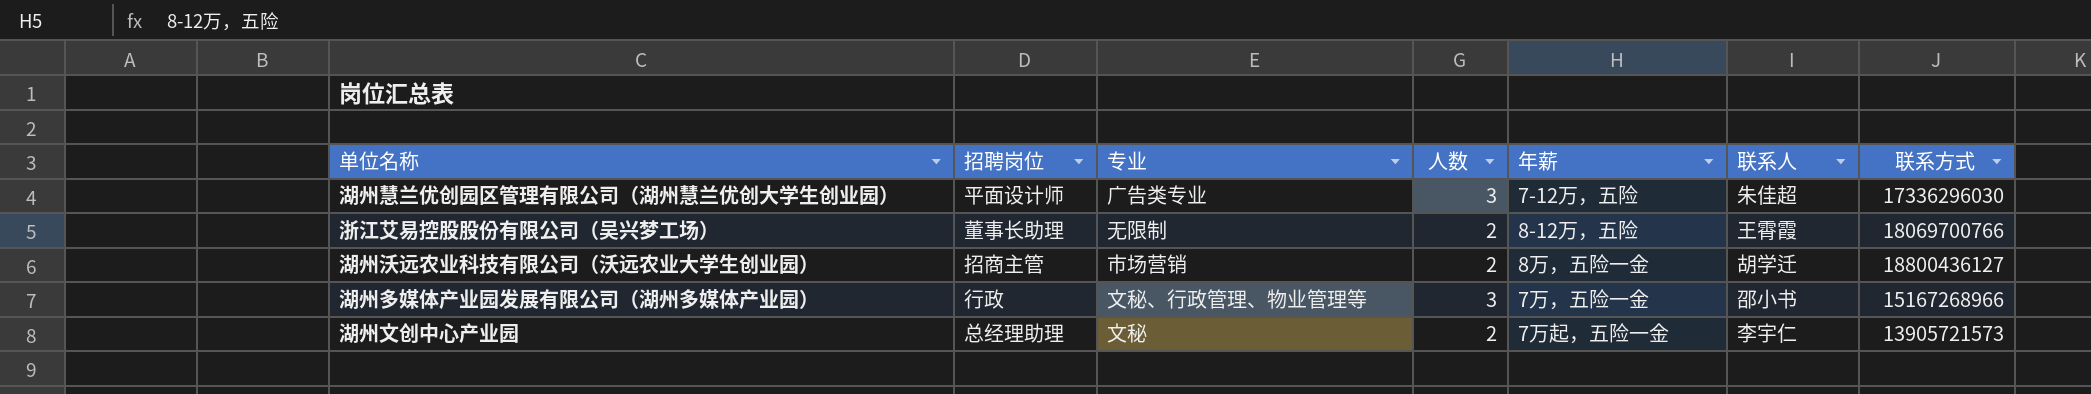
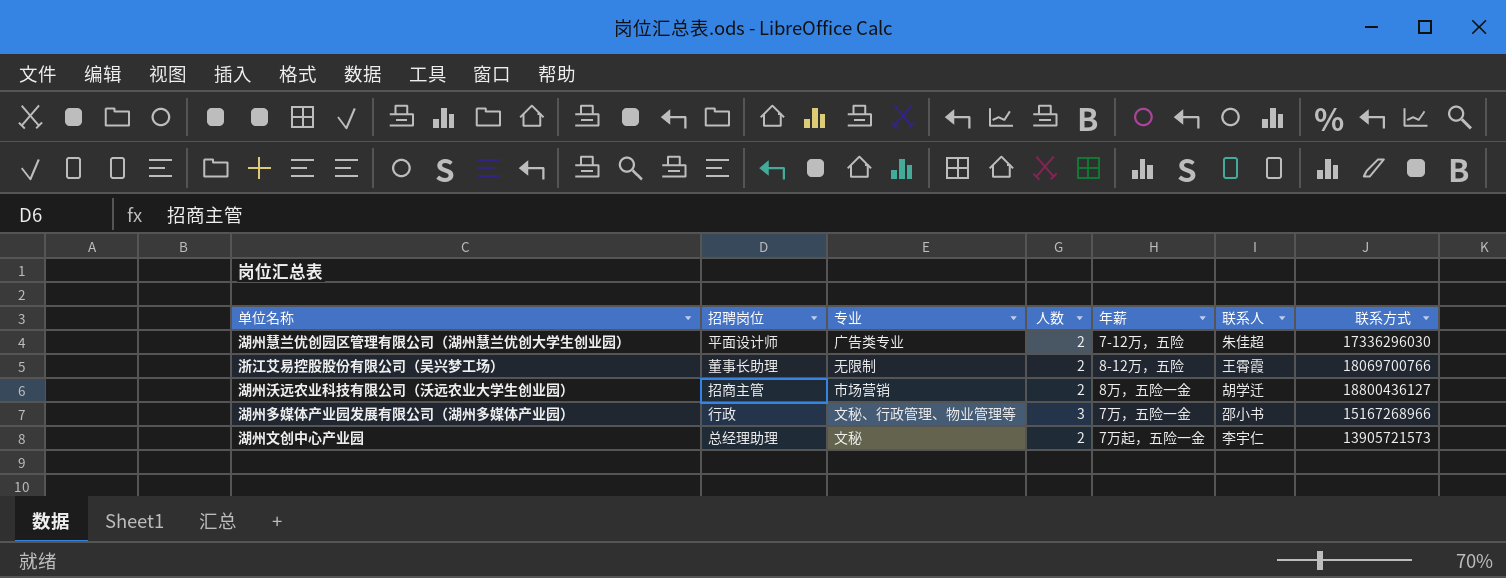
湖州慧兰优创园区管理有限公司（湖州慧兰优创大学生创业园） | 人数: 3 -> 2

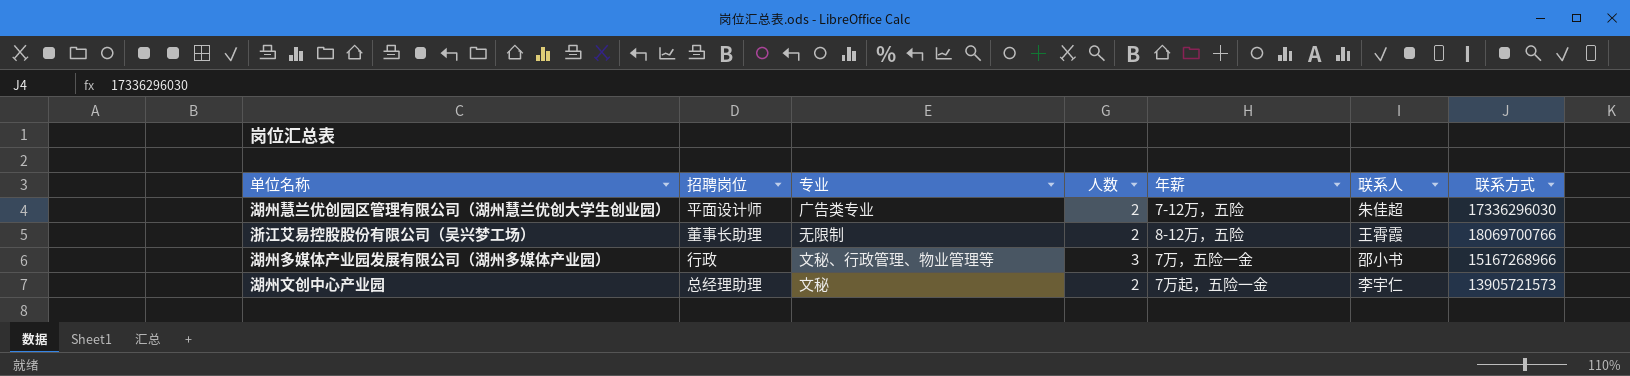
row 湖州沃远农业科技有限公司（沃远农业大学生创业园）: 招商主管 | 市场营销 | 2 | 8万，五险一金 | 胡学迁 | 18800436127 -> none

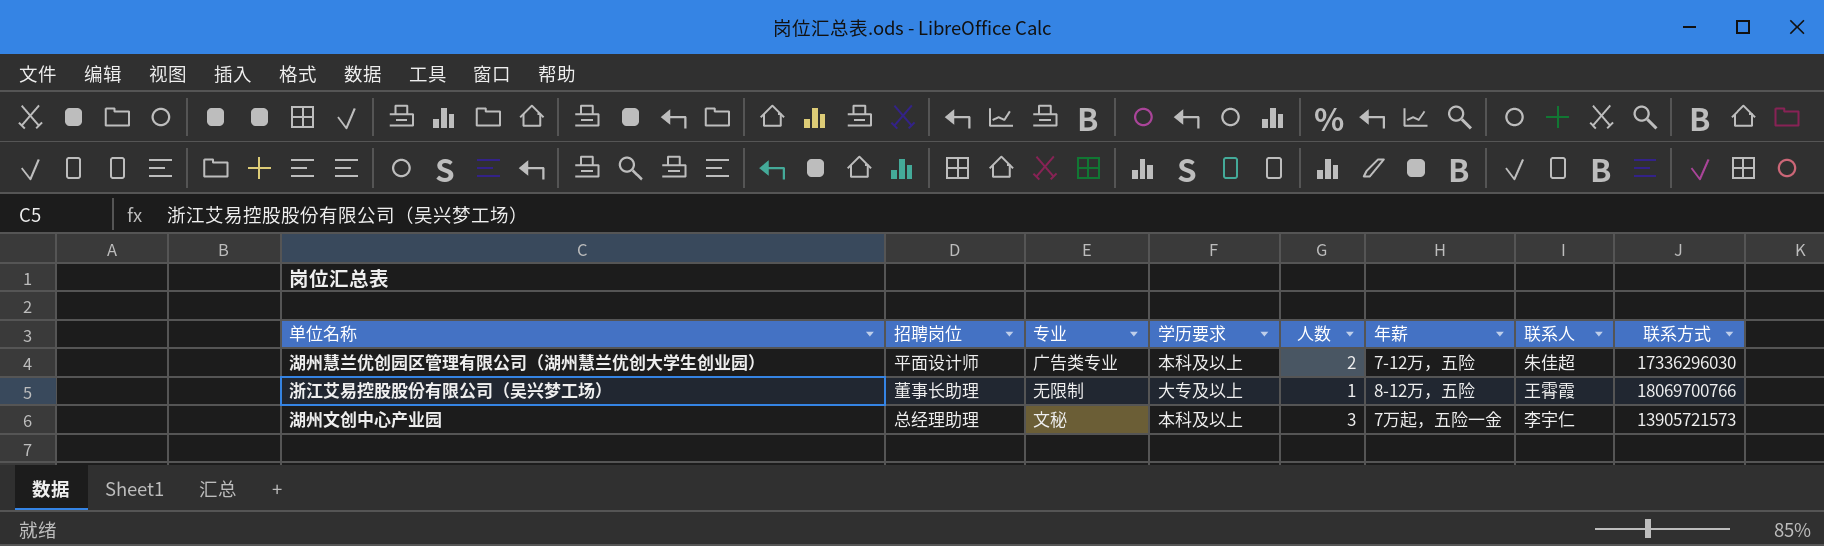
column 学历要求 | position: none -> 4
row 湖州多媒体产业园发展有限公司（湖州多媒体产业园）: 行政 | 文秘、行政管理、物业管理等 | 3 | 7万，五险一金 | 邵小书 | 15167268966 -> none
浙江艾易控股股份有限公司（吴兴梦工场） | 人数: 2 -> 1
湖州文创中心产业园 | 人数: 2 -> 3

